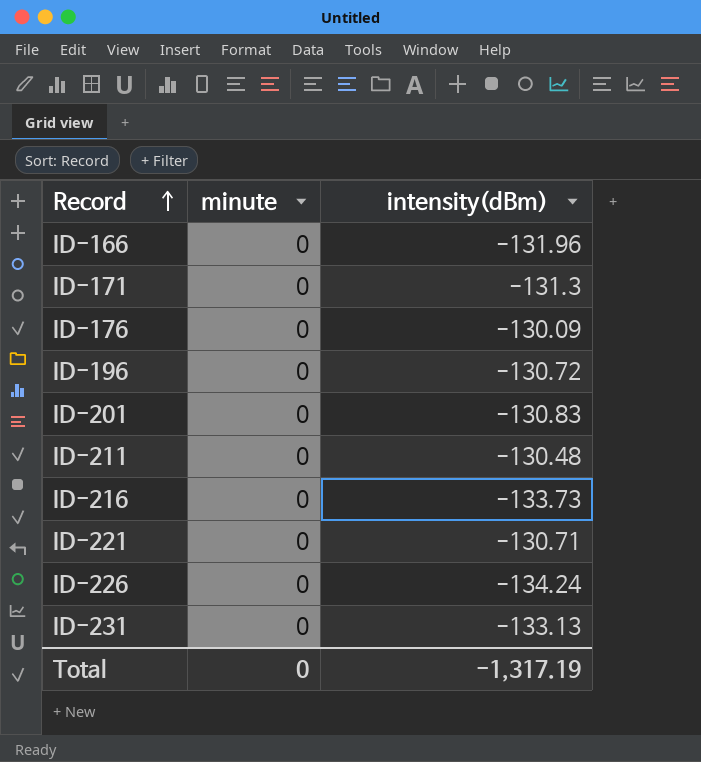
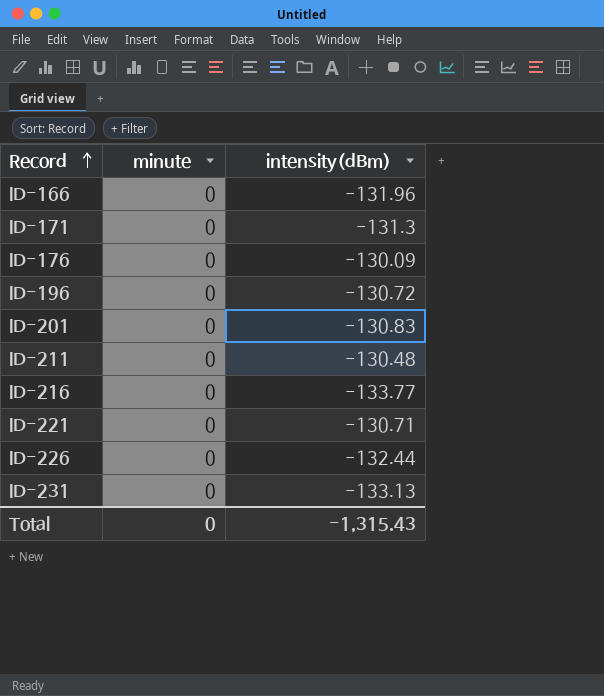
ID-216 | intensity(dBm): -133.73 -> -133.77
ID-226 | intensity(dBm): -134.24 -> -132.44
Total | intensity(dBm): -1,317.19 -> -1,315.43

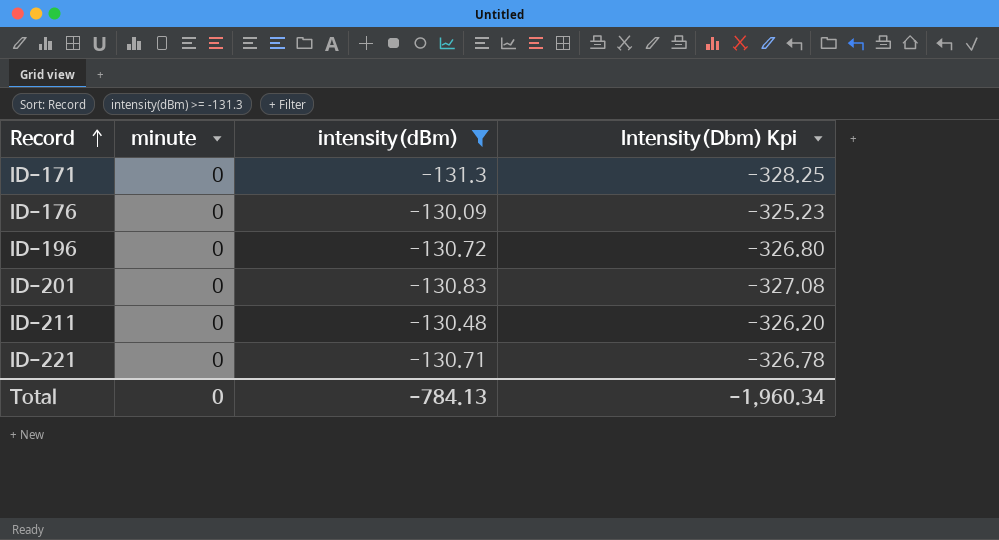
filter: none -> intensity(dBm) >= -131.3
column Intensity(Dbm) Kpi | formula: none -> [intensity(dBm)] * 2.5
Total | intensity(dBm): -1,315.43 -> -784.13

